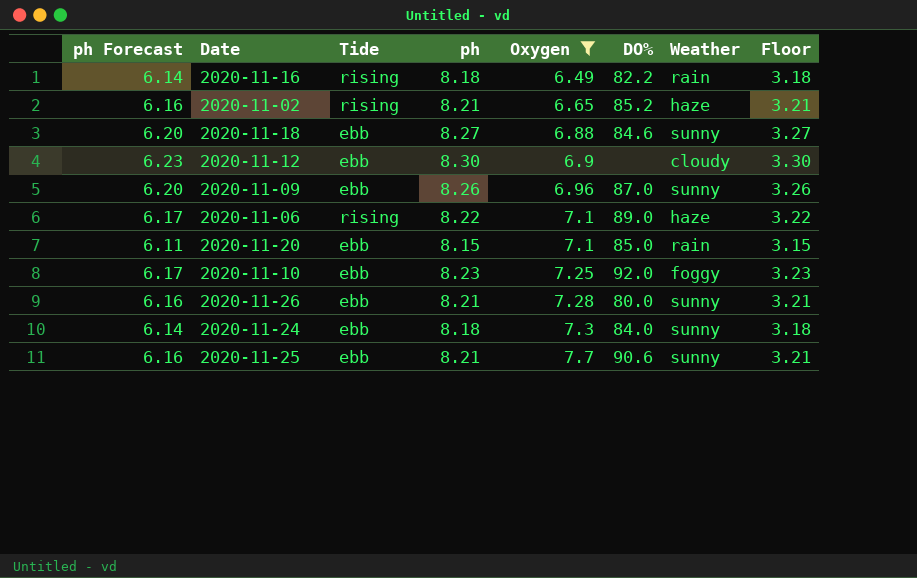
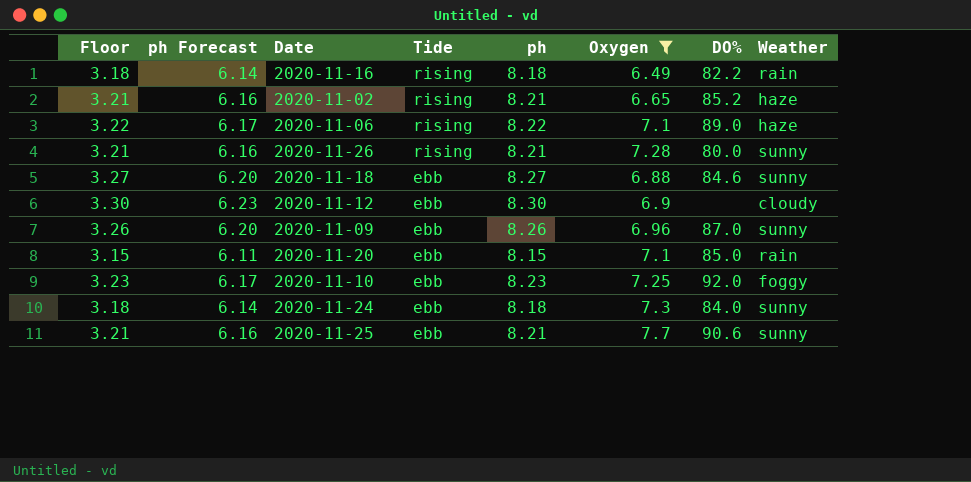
row order: Oxygen ascending -> Tide descending
column Floor | position: 8 -> 1
2020-11-26 | Tide: ebb -> rising

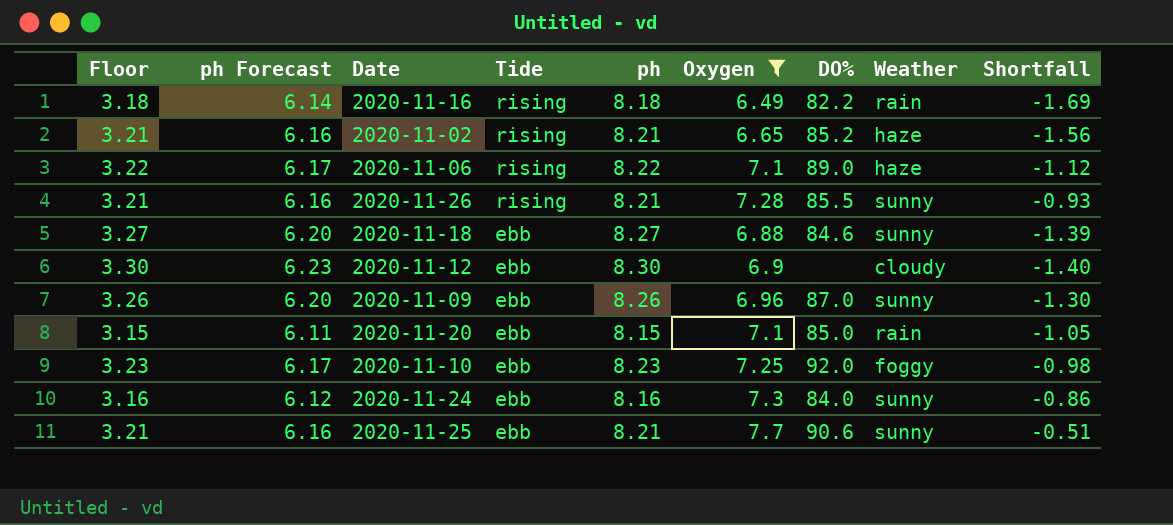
column Shortfall | formula: none -> [Oxygen] - [ph]
2020-11-26 | DO%: 80.0 -> 85.5
2020-11-24 | Floor: 3.18 -> 3.16
2020-11-24 | ph Forecast: 6.14 -> 6.12
2020-11-24 | ph: 8.18 -> 8.16

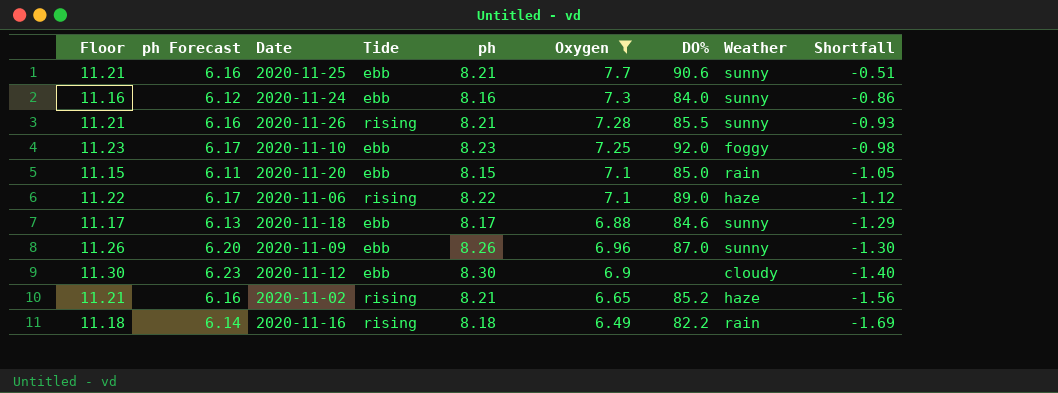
row order: Tide descending -> Shortfall descending
column Floor | formula: [ph] - 5 -> [ph] + 3
2020-11-18 | ph Forecast: 6.20 -> 6.13
2020-11-18 | ph: 8.27 -> 8.17
2020-11-18 | Shortfall: -1.39 -> -1.29

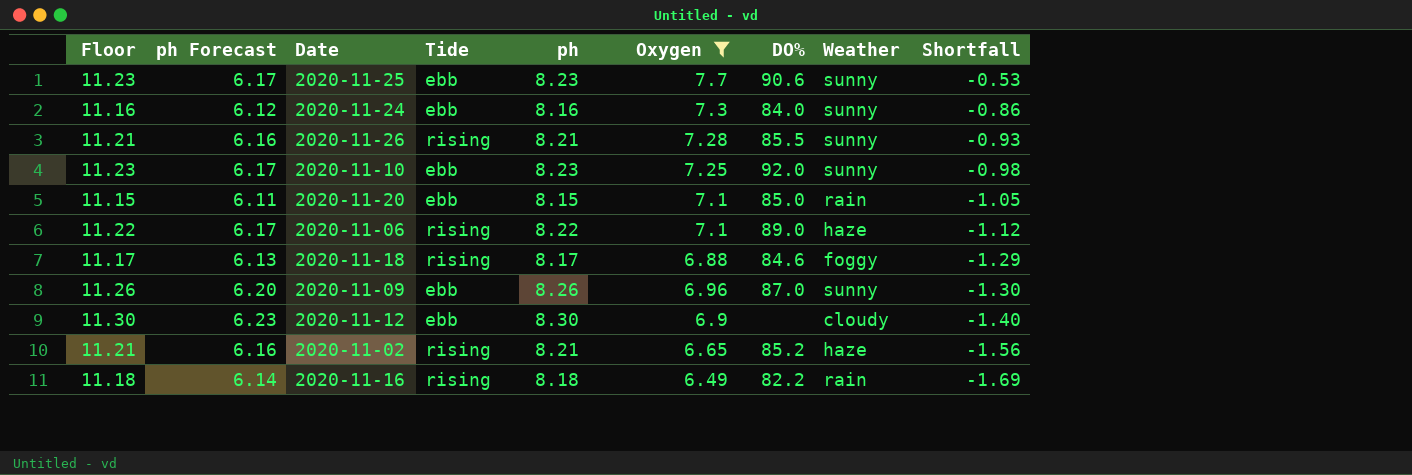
2020-11-25 | Floor: 11.21 -> 11.23
2020-11-25 | ph Forecast: 6.16 -> 6.17
2020-11-25 | ph: 8.21 -> 8.23
2020-11-25 | Shortfall: -0.51 -> -0.53
2020-11-10 | Weather: foggy -> sunny
2020-11-18 | Tide: ebb -> rising
2020-11-18 | Weather: sunny -> foggy

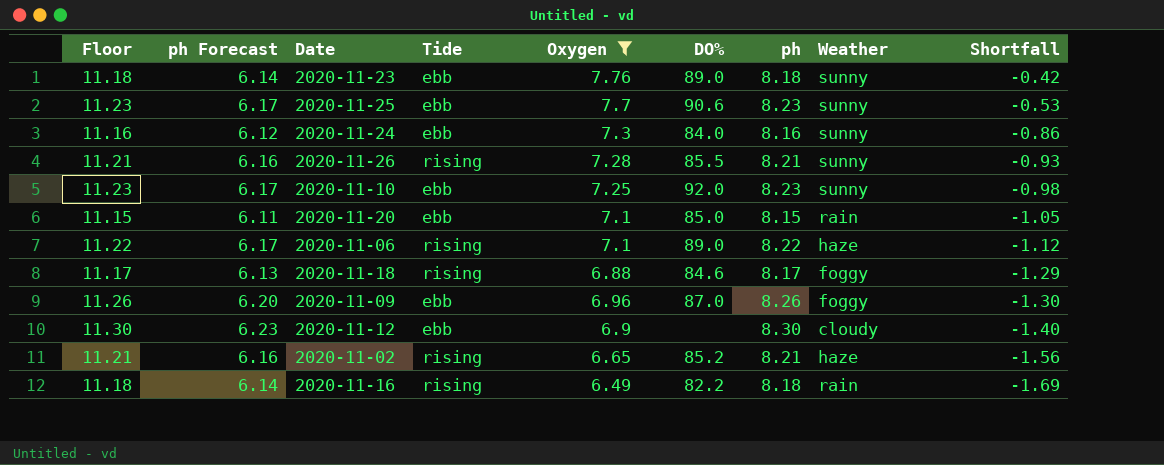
column ph | position: 5 -> 7
row 2020-11-23: none -> 11.18 | 6.14 | ebb | 7.76 | 89.0 | 8.18 | sunny | -0.42
2020-11-09 | Weather: sunny -> foggy

